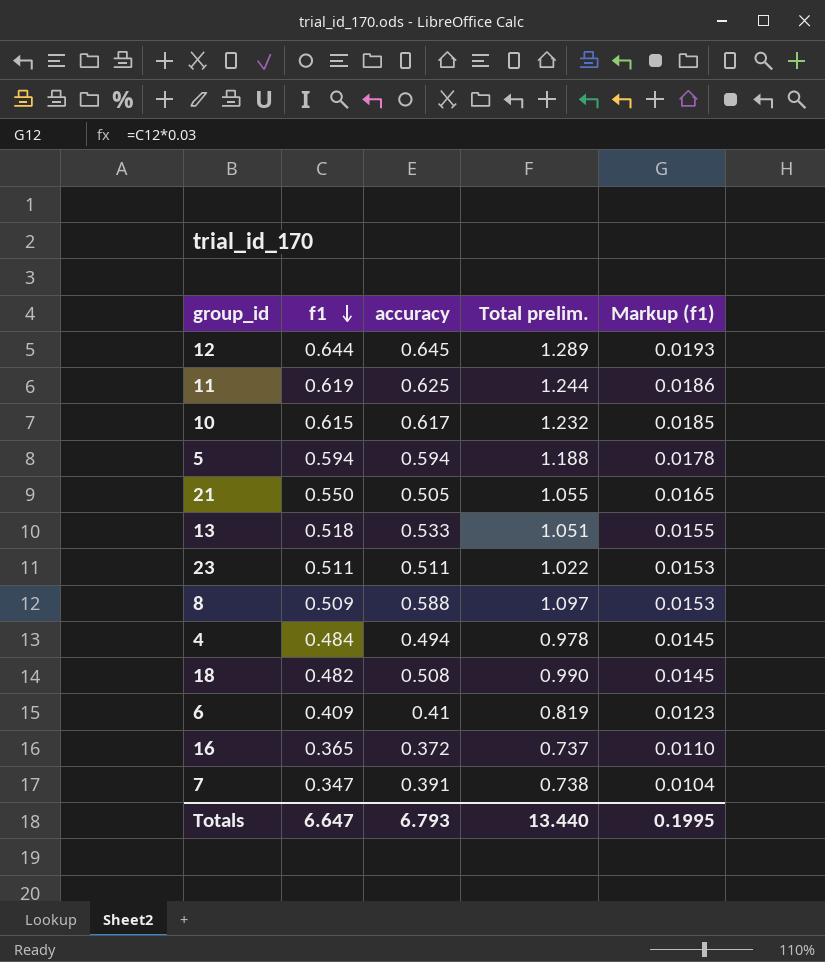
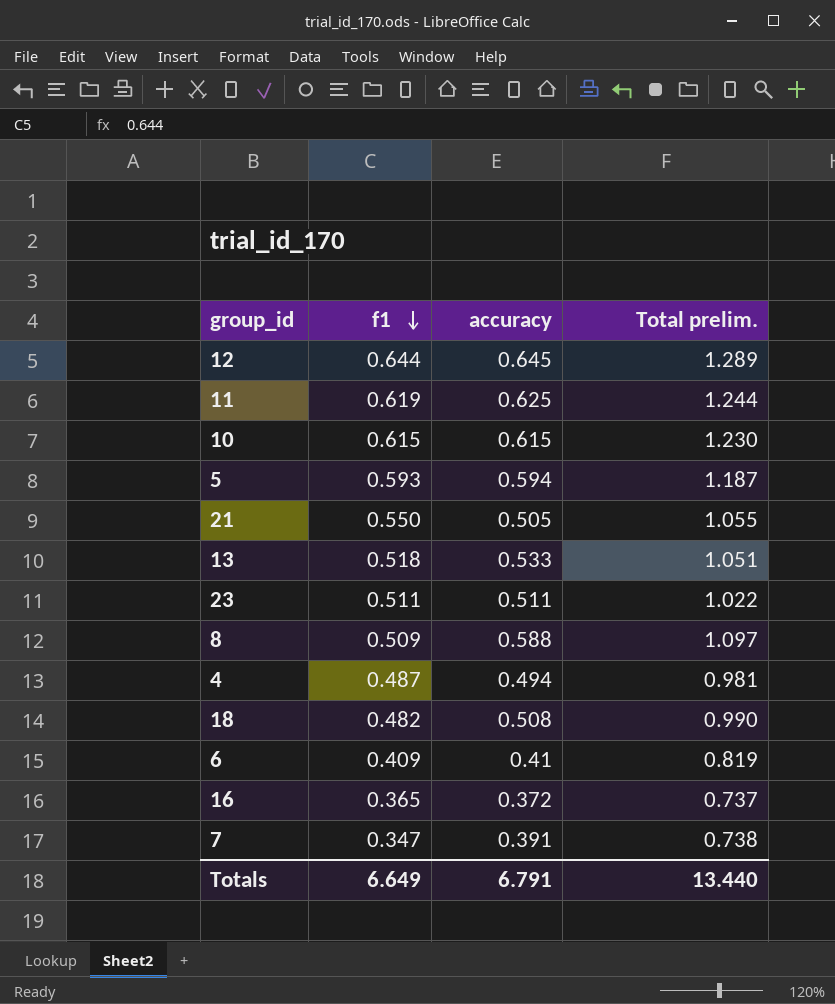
column Markup (f1) | formula: [f1] * 0.03 -> none
10 | accuracy: 0.617 -> 0.615
10 | Total prelim.: 1.232 -> 1.230
5 | f1: 0.594 -> 0.593
5 | Total prelim.: 1.188 -> 1.187
4 | f1: 0.484 -> 0.487
4 | Total prelim.: 0.978 -> 0.981
Totals | f1: 6.647 -> 6.649
Totals | accuracy: 6.793 -> 6.791

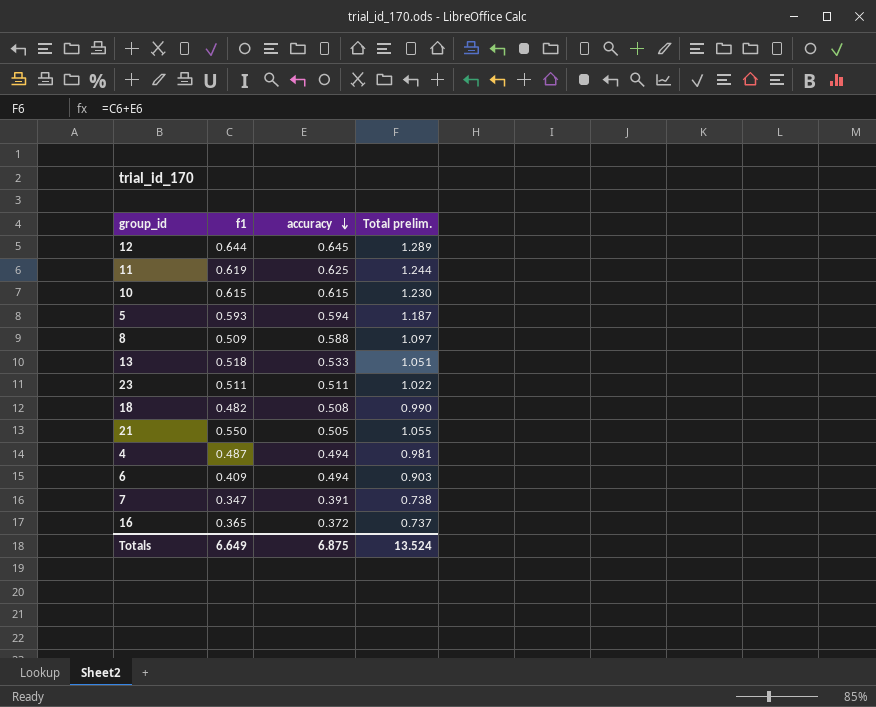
row order: f1 descending -> accuracy descending
6 | accuracy: 0.41 -> 0.494
6 | Total prelim.: 0.819 -> 0.903
Totals | accuracy: 6.791 -> 6.875
Totals | Total prelim.: 13.440 -> 13.524

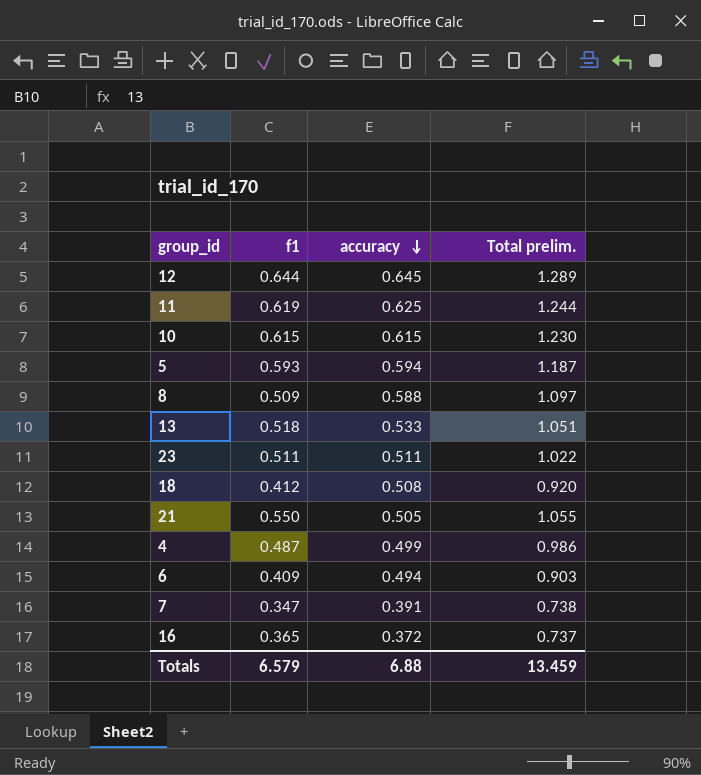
18 | f1: 0.482 -> 0.412
18 | Total prelim.: 0.990 -> 0.920
4 | accuracy: 0.494 -> 0.499
4 | Total prelim.: 0.981 -> 0.986
Totals | f1: 6.649 -> 6.579
Totals | accuracy: 6.875 -> 6.88
Totals | Total prelim.: 13.524 -> 13.459

